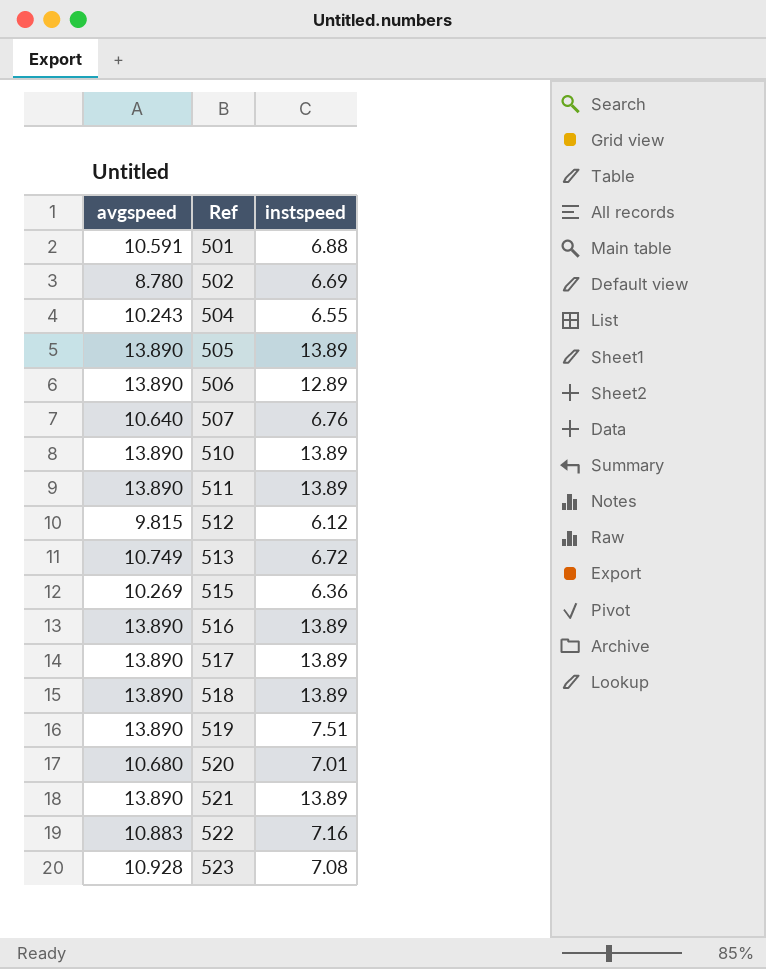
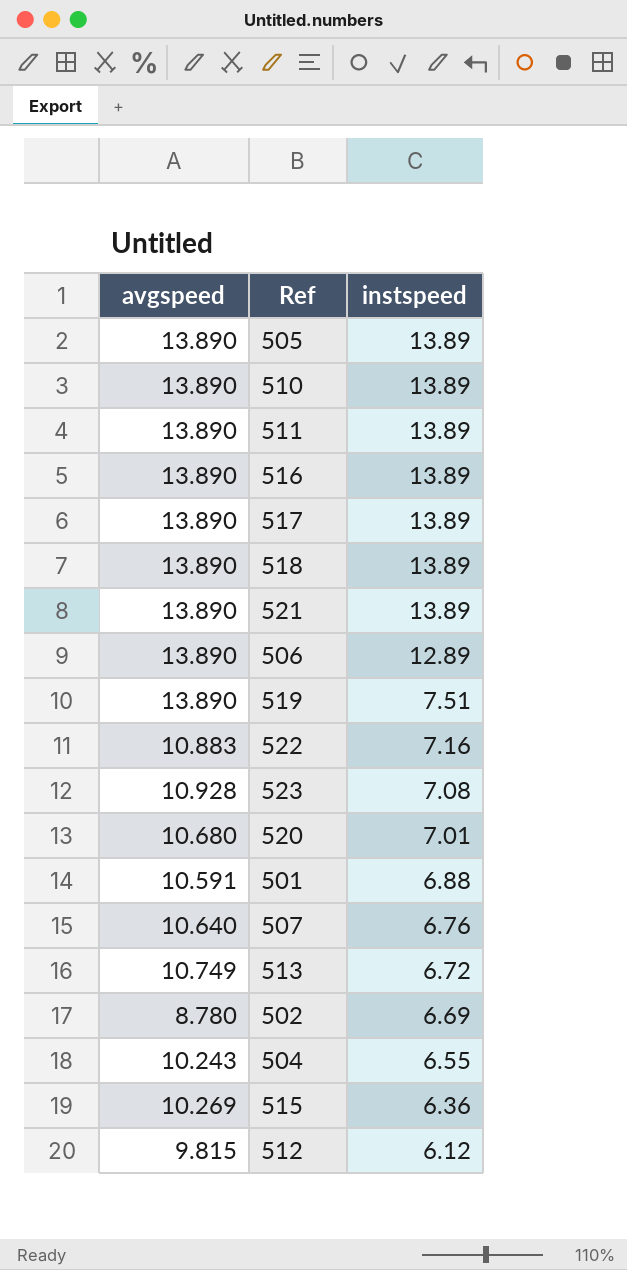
row order: Ref ascending -> instspeed descending

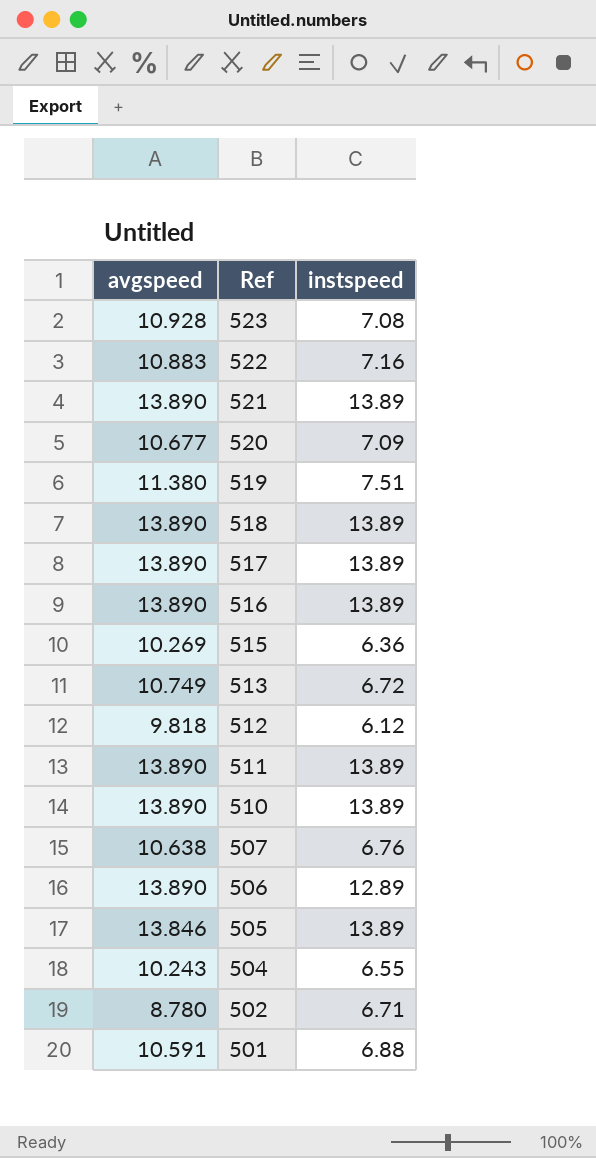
row order: instspeed descending -> Ref descending
520 | avgspeed: 10.680 -> 10.677
520 | instspeed: 7.01 -> 7.09
519 | avgspeed: 13.890 -> 11.380
512 | avgspeed: 9.815 -> 9.818
507 | avgspeed: 10.640 -> 10.638
505 | avgspeed: 13.890 -> 13.846
502 | instspeed: 6.69 -> 6.71

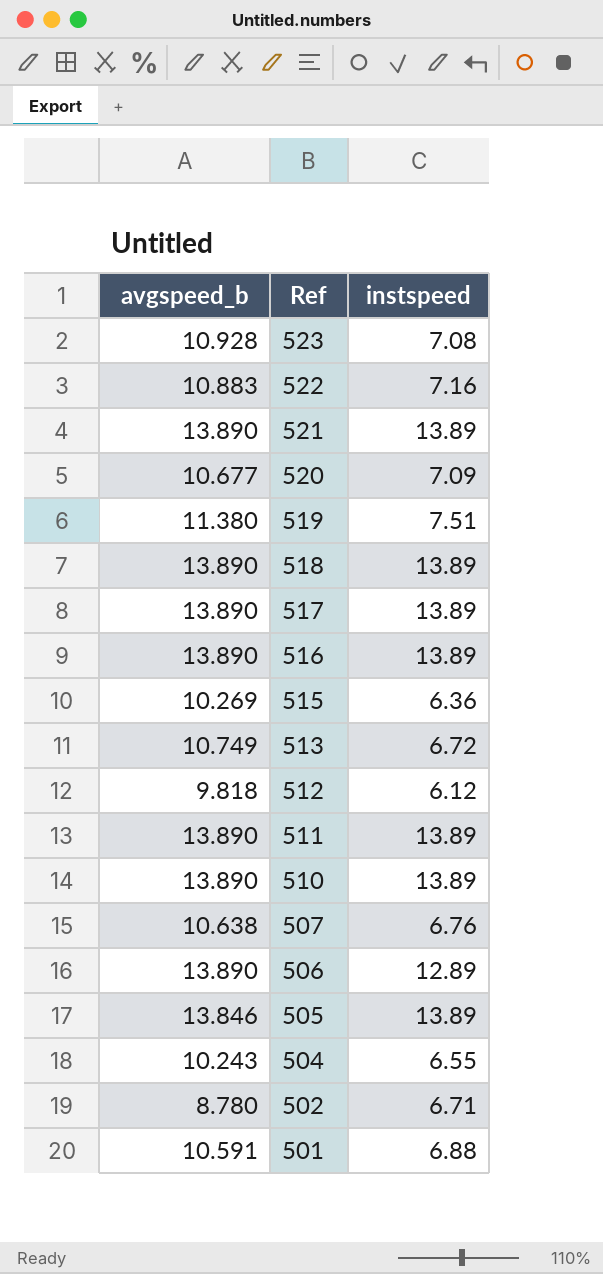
column name: avgspeed -> avgspeed_b

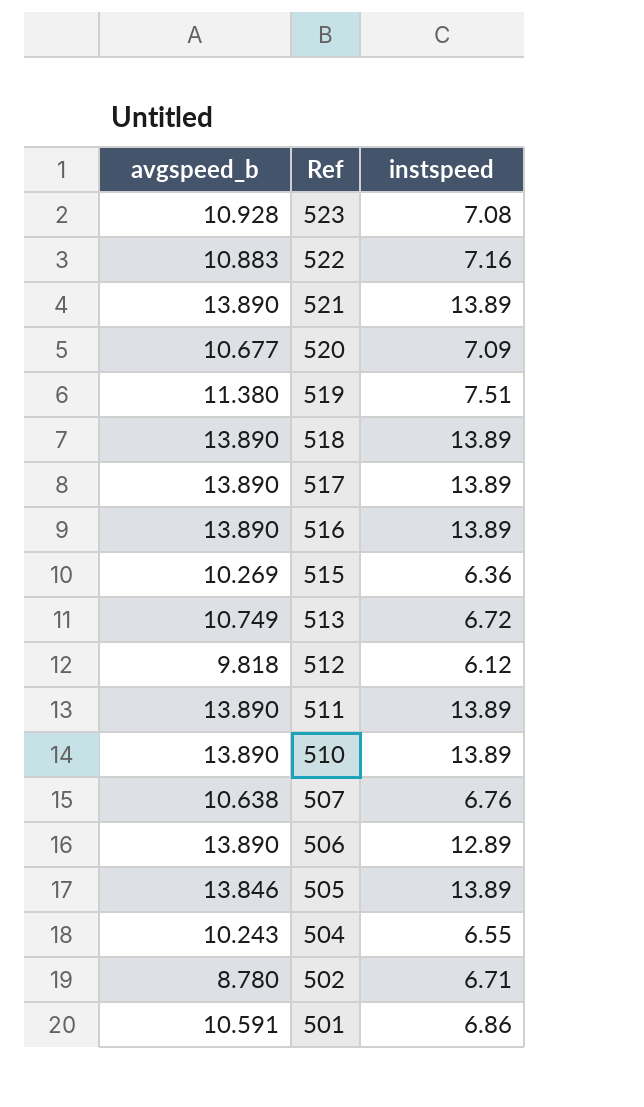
501 | instspeed: 6.88 -> 6.86

